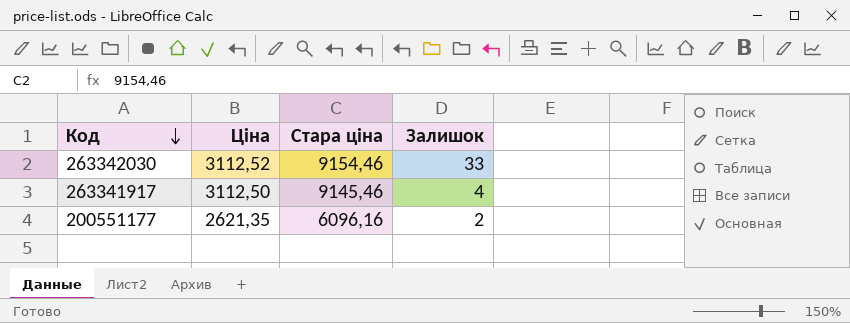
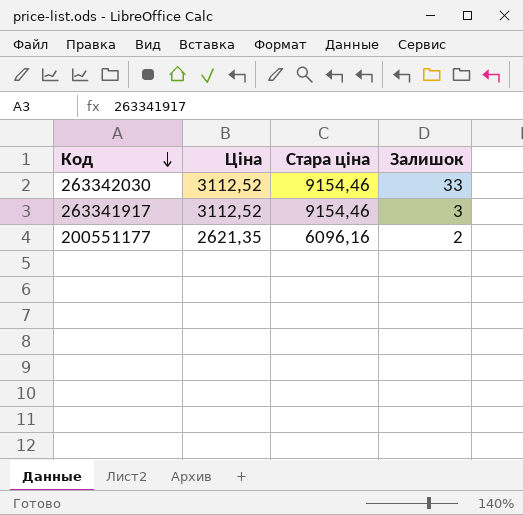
263341917 | Ціна: 3112,50 -> 3112,52
263341917 | Стара ціна: 9145,46 -> 9154,46
263341917 | Залишок: 4 -> 3

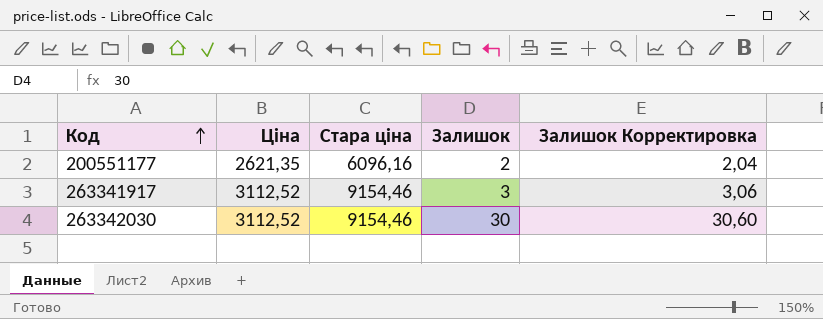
row order: Код descending -> Код ascending
column Залишок Корректировка | formula: none -> [Залишок] * 1,02
263342030 | Залишок: 33 -> 30

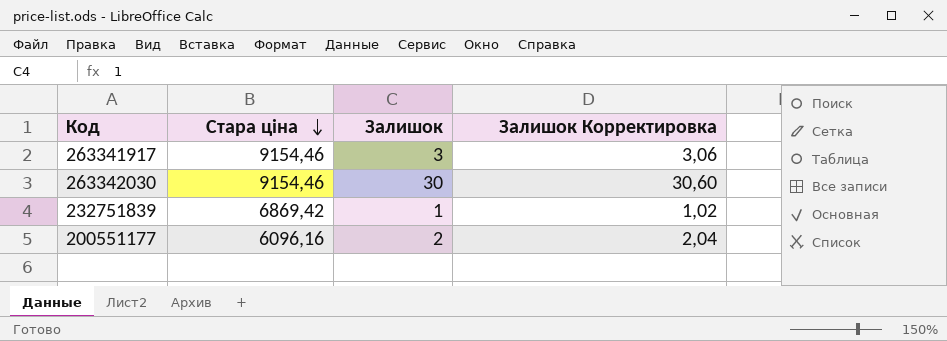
row order: Код ascending -> Стара ціна descending
column Ціна | position: 2 -> none
row 232751839: none -> 6869,42 | 1 | 1,02

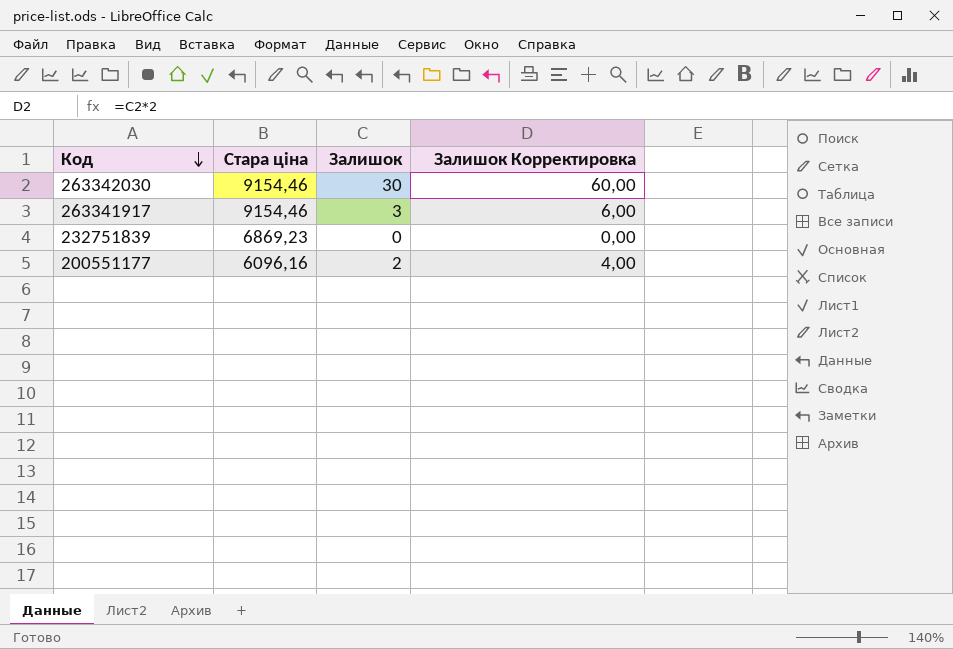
row order: Стара ціна descending -> Код descending
column Залишок Корректировка | formula: [Залишок] * 1,02 -> [Залишок] * 2
232751839 | Стара ціна: 6869,42 -> 6869,23
232751839 | Залишок: 1 -> 0

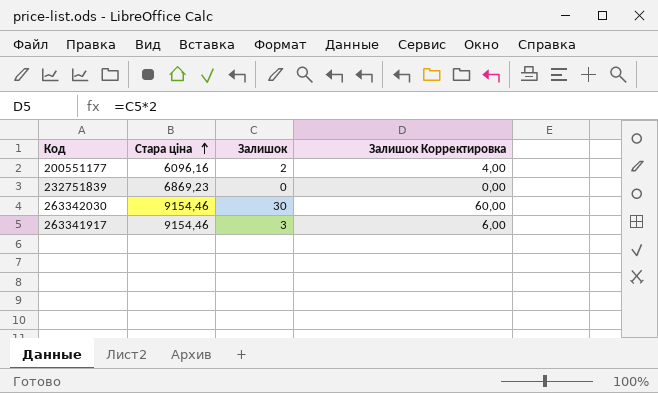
row order: Код descending -> Стара ціна ascending

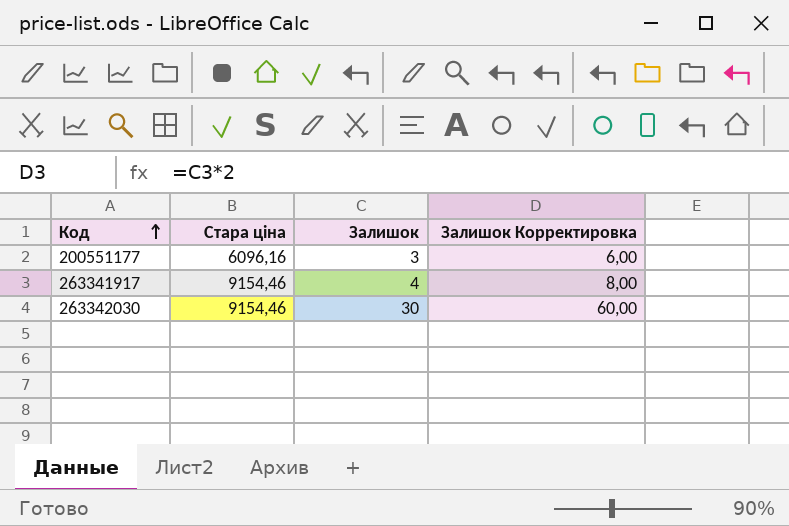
row order: Стара ціна ascending -> Код ascending
row 232751839: 6869,23 | 0 | 0,00 -> none
200551177 | Залишок: 2 -> 3
200551177 | Залишок Корректировка: 4,00 -> 6,00
263341917 | Залишок: 3 -> 4
263341917 | Залишок Корректировка: 6,00 -> 8,00

